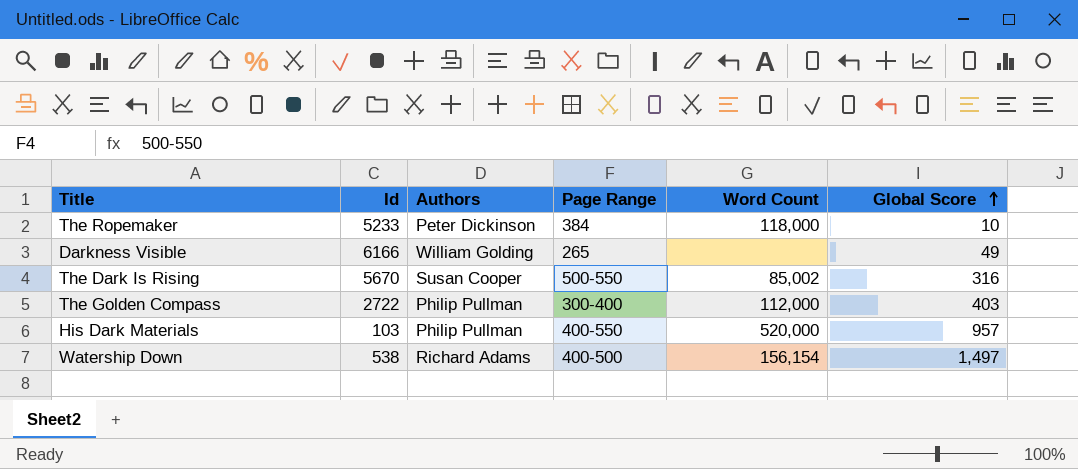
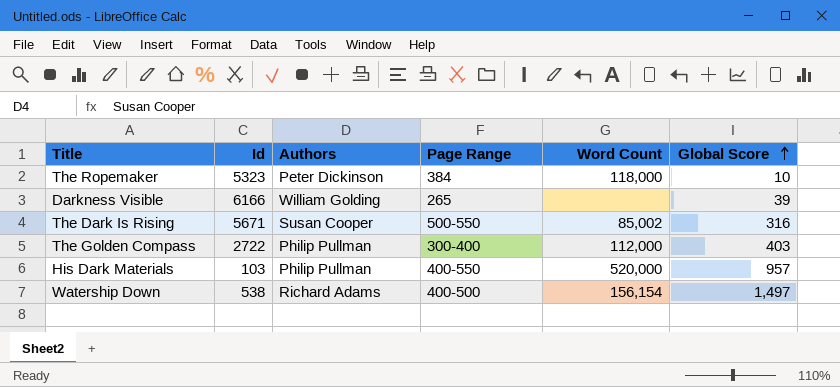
The Ropemaker | Id: 5233 -> 5323
Darkness Visible | Global Score: 49 -> 39
The Dark Is Rising | Id: 5670 -> 5671

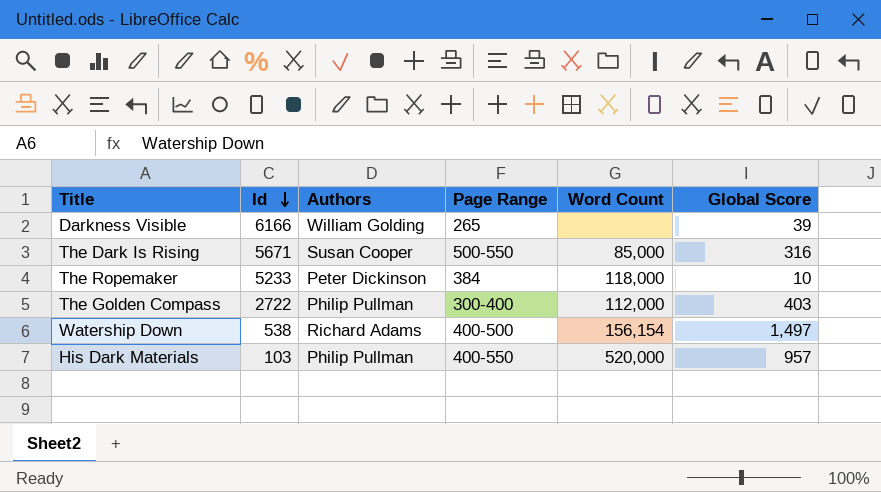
row order: Global Score ascending -> Id descending
The Dark Is Rising | Word Count: 85,002 -> 85,000
The Ropemaker | Id: 5323 -> 5233

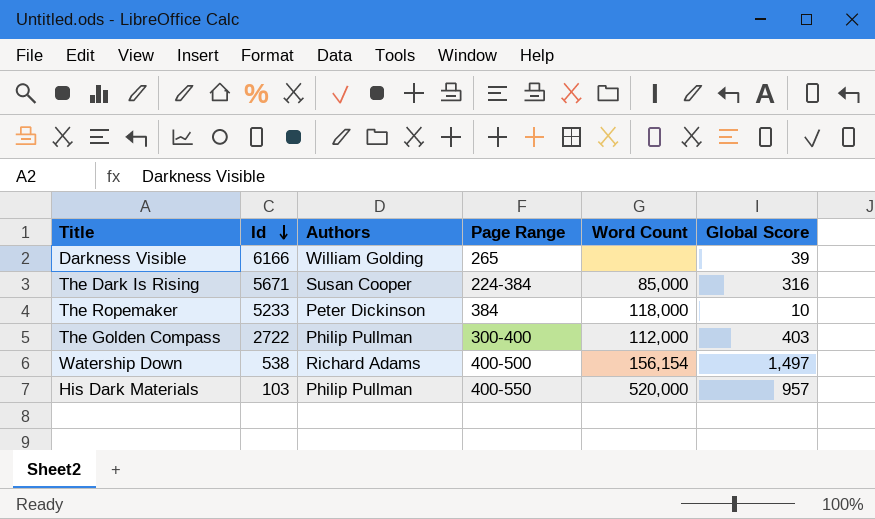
The Dark Is Rising | Page Range: 500-550 -> 224-384

